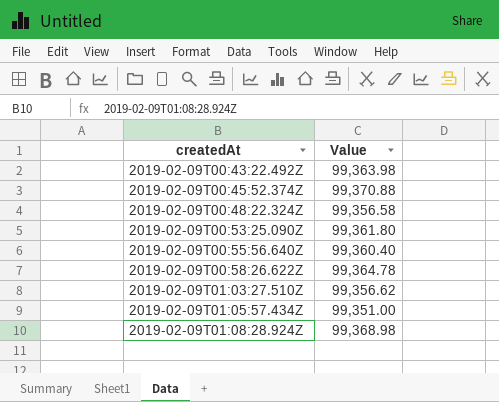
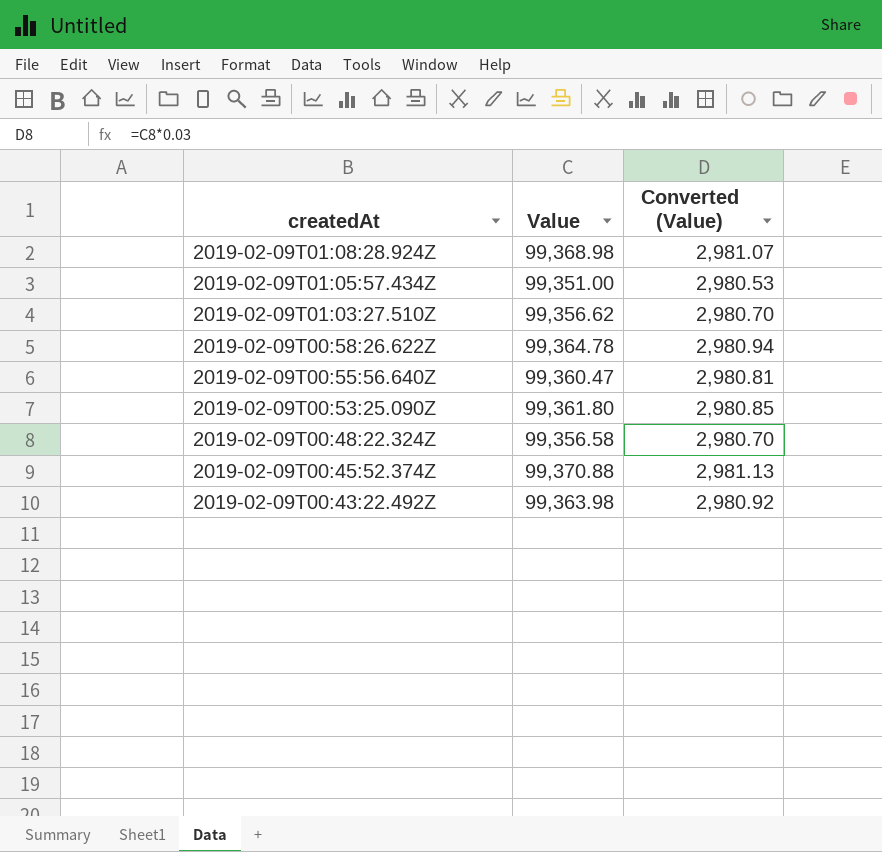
row order: createdAt ascending -> createdAt descending
column Converted (Value) | formula: none -> [Value] * 0.03
2019-02-09T00:55:56.640Z | Value: 99,360.40 -> 99,360.47

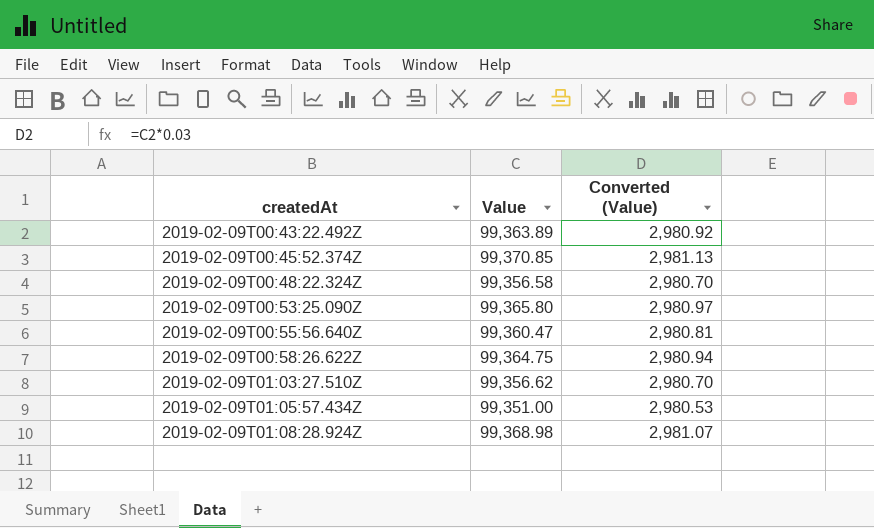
row order: createdAt descending -> createdAt ascending
2019-02-09T00:43:22.492Z | Value: 99,363.98 -> 99,363.89
2019-02-09T00:45:52.374Z | Value: 99,370.88 -> 99,370.85
2019-02-09T00:53:25.090Z | Value: 99,361.80 -> 99,365.80
2019-02-09T00:53:25.090Z | Converted (Value): 2,980.85 -> 2,980.97
2019-02-09T00:58:26.622Z | Value: 99,364.78 -> 99,364.75

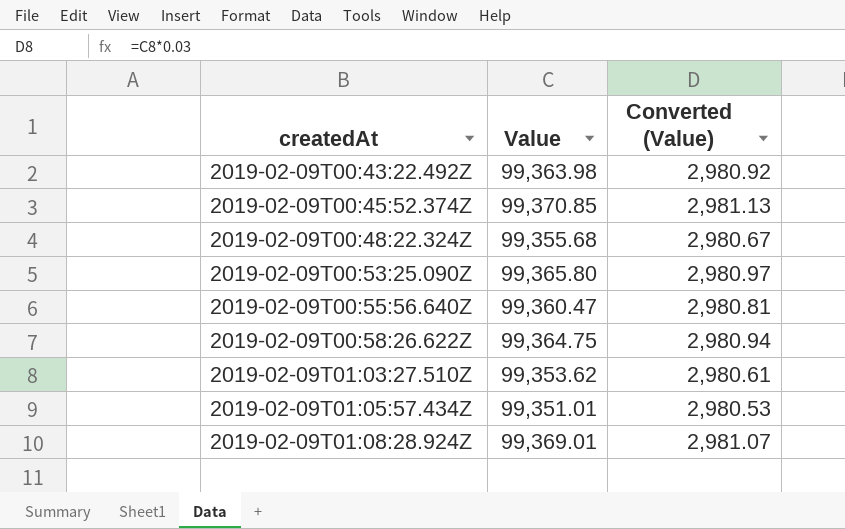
2019-02-09T00:43:22.492Z | Value: 99,363.89 -> 99,363.98
2019-02-09T00:48:22.324Z | Value: 99,356.58 -> 99,355.68
2019-02-09T00:48:22.324Z | Converted (Value): 2,980.70 -> 2,980.67
2019-02-09T01:03:27.510Z | Value: 99,356.62 -> 99,353.62
2019-02-09T01:03:27.510Z | Converted (Value): 2,980.70 -> 2,980.61
2019-02-09T01:05:57.434Z | Value: 99,351.00 -> 99,351.01
2019-02-09T01:08:28.924Z | Value: 99,368.98 -> 99,369.01

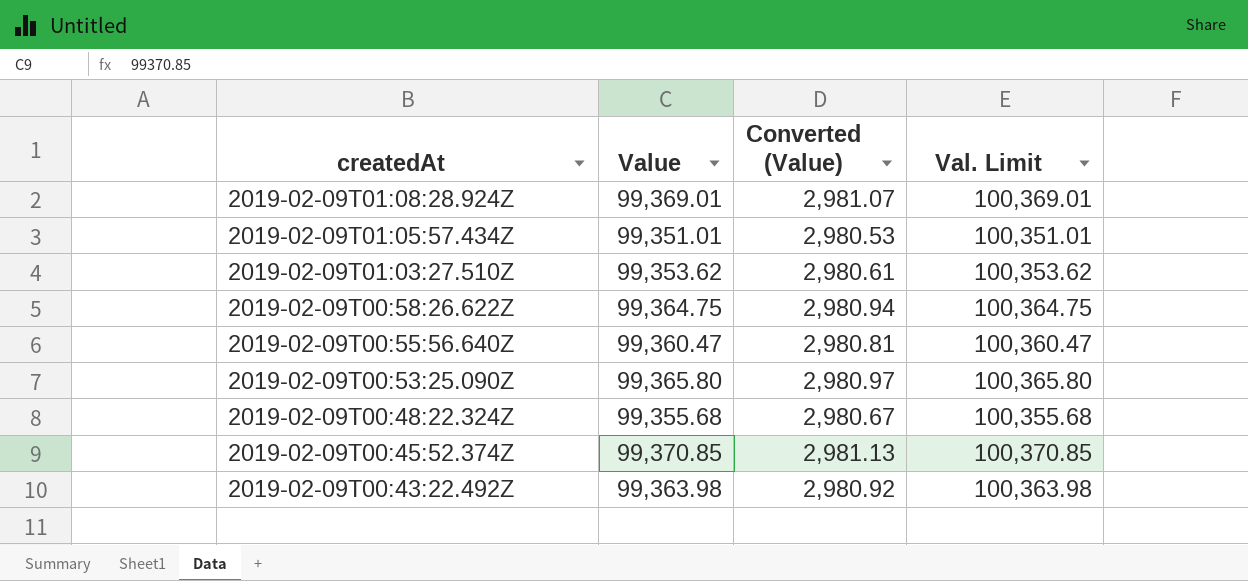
row order: createdAt ascending -> createdAt descending
column Val. Limit | formula: none -> [Value] + 1000

